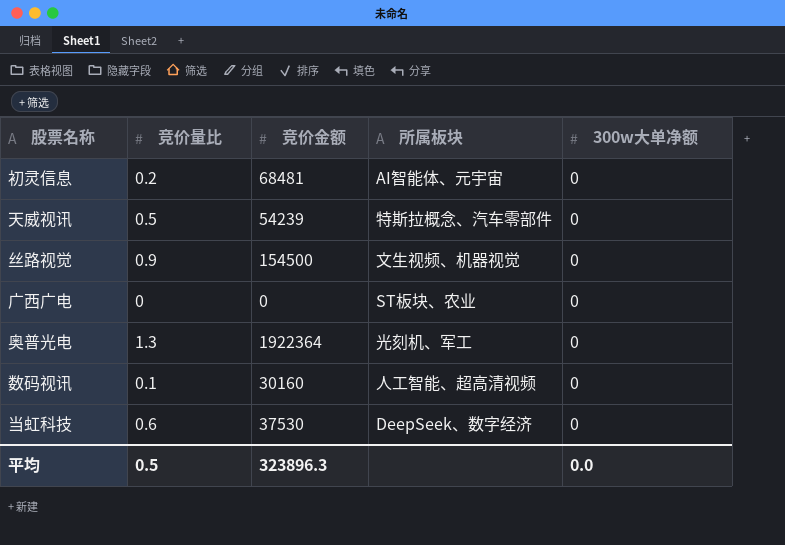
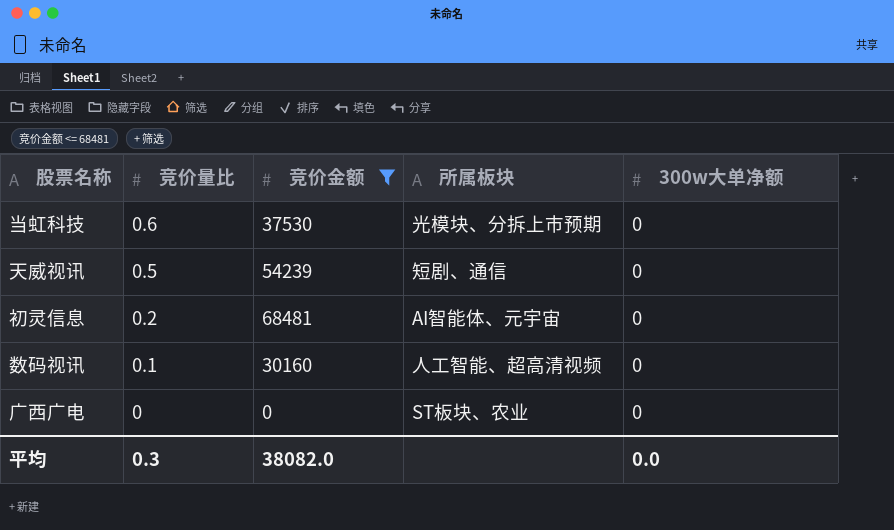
filter: none -> 竞价金额 <= 68481
row order: none -> 竞价量比 descending
当虹科技 | 所属板块: DeepSeek、数字经济 -> 光模块、分拆上市预期
天威视讯 | 所属板块: 特斯拉概念、汽车零部件 -> 短剧、通信
平均 | 竞价量比: 0.5 -> 0.3
平均 | 竞价金额: 323896.3 -> 38082.0

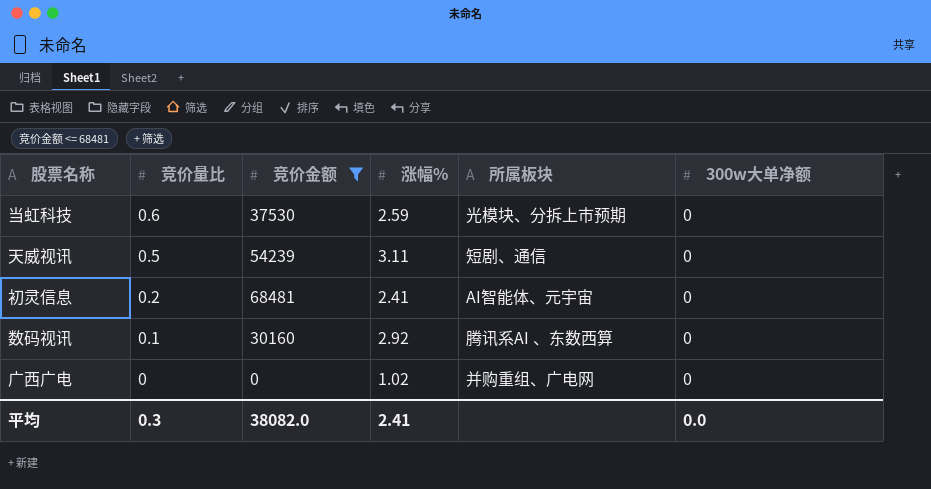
column 涨幅% | position: none -> 4
数码视讯 | 所属板块: 人工智能、超高清视频 -> 腾讯系AI 、东数西算
广西广电 | 所属板块: ST板块、农业 -> 并购重组、广电网

